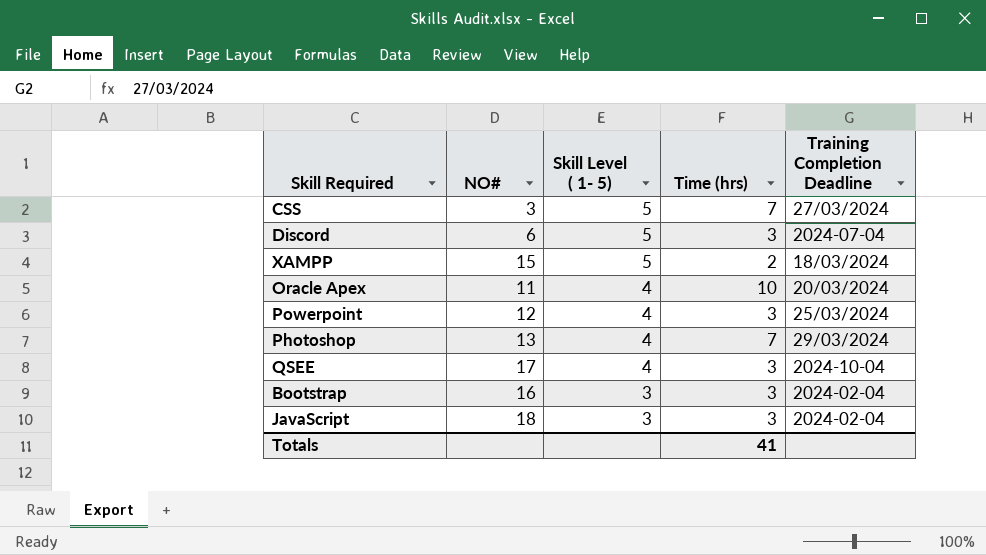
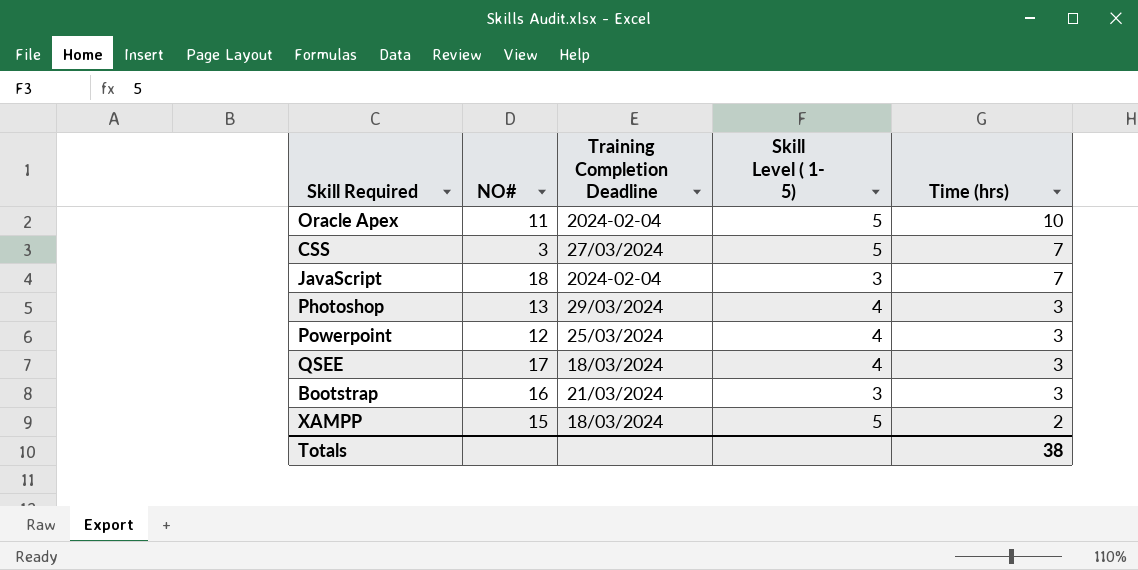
row order: Skill Level ( 1- 5) descending -> Time (hrs) descending
column Training Completion Deadline | position: 5 -> 3
row Discord: 6 | 5 | 3 | 2024-07-04 -> none
Oracle Apex | Training Completion Deadline: 20/03/2024 -> 2024-02-04
Oracle Apex | Skill Level ( 1- 5): 4 -> 5
JavaScript | Time (hrs): 3 -> 7
Photoshop | Time (hrs): 7 -> 3
QSEE | Training Completion Deadline: 2024-10-04 -> 18/03/2024
Bootstrap | Training Completion Deadline: 2024-02-04 -> 21/03/2024
Totals | Time (hrs): 41 -> 38

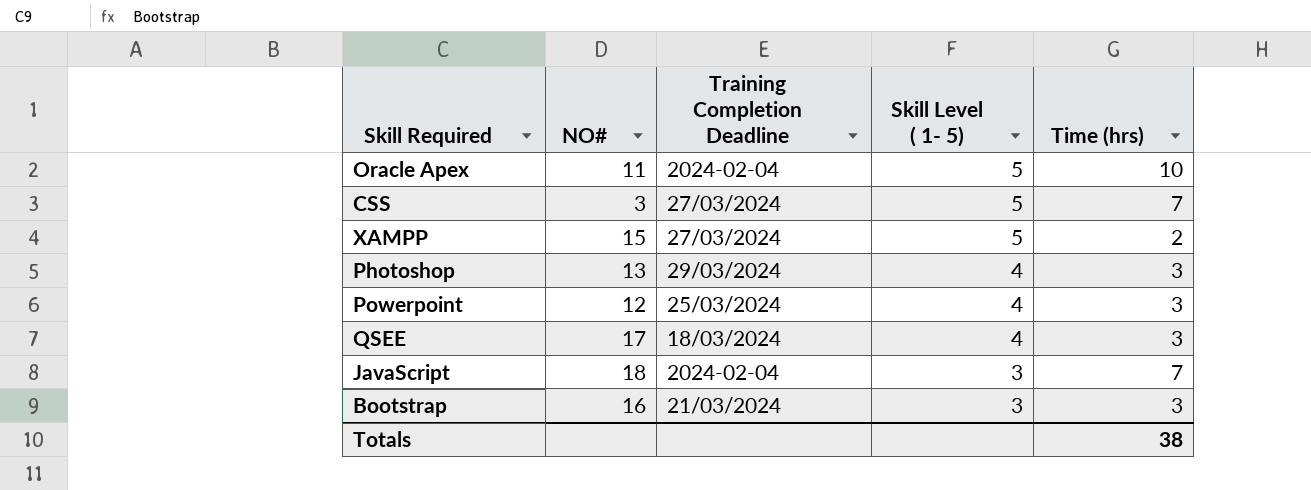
row order: Time (hrs) descending -> Skill Level ( 1- 5) descending
XAMPP | Training Completion Deadline: 18/03/2024 -> 27/03/2024

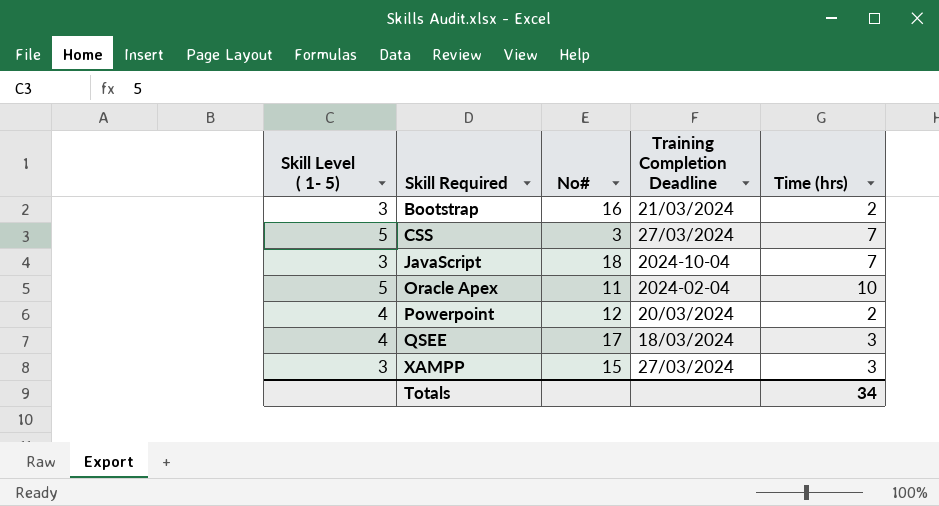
row order: Skill Level ( 1- 5) descending -> Skill Required ascending
column Skill Level ( 1- 5) | position: 4 -> 1
column name: NO# -> No#
row Photoshop: 13 | 29/03/2024 | 4 | 3 -> none
Bootstrap | Time (hrs): 3 -> 2
JavaScript | Training Completion Deadline: 2024-02-04 -> 2024-10-04
Powerpoint | Training Completion Deadline: 25/03/2024 -> 20/03/2024
Powerpoint | Time (hrs): 3 -> 2
XAMPP | Skill Level ( 1- 5): 5 -> 3
XAMPP | Time (hrs): 2 -> 3
Totals | Time (hrs): 38 -> 34

